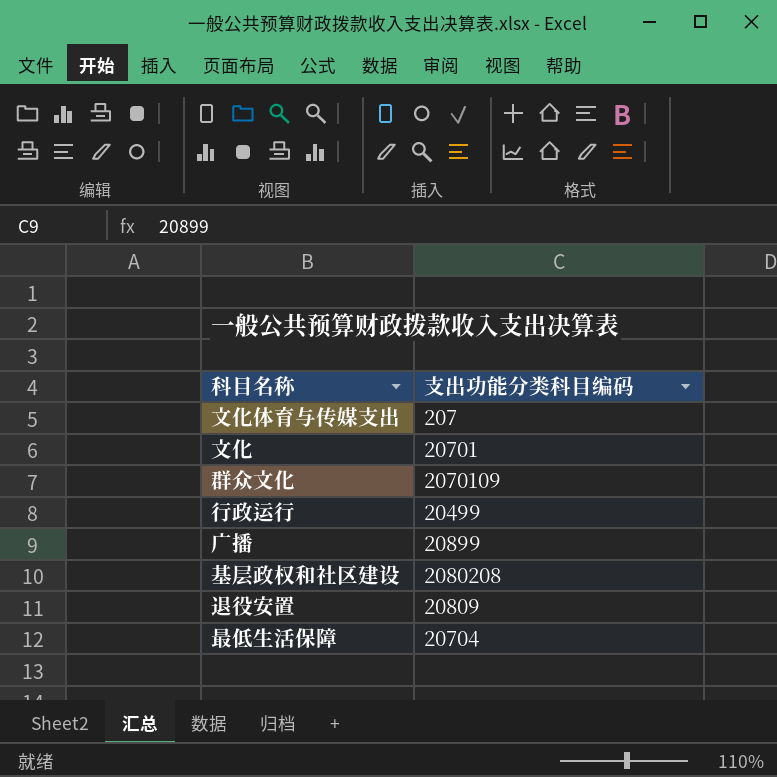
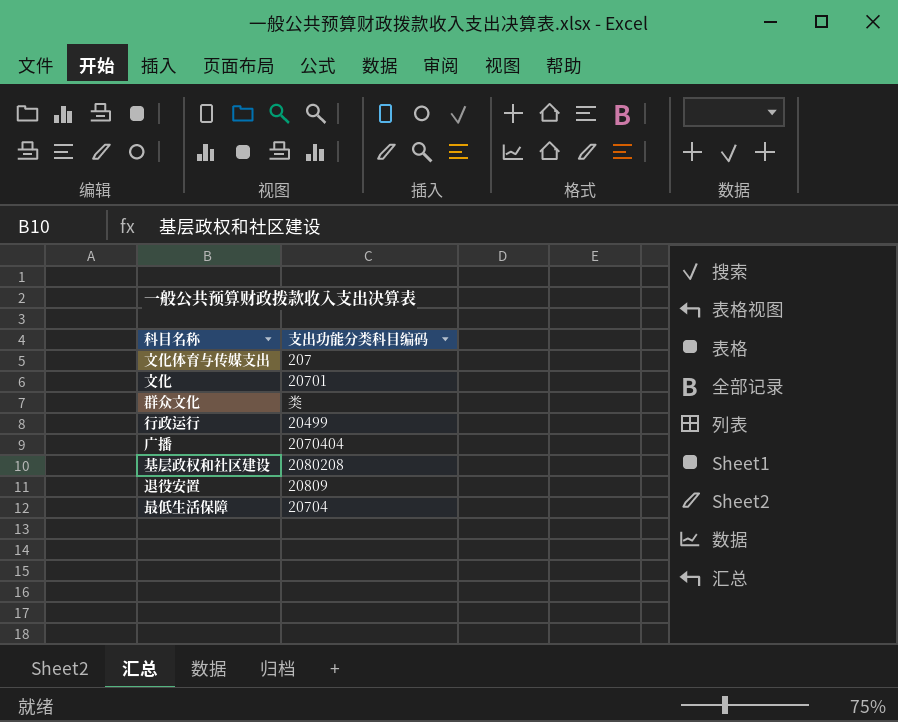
群众文化 | 支出功能分类科目编码: 2070109 -> 类
广播 | 支出功能分类科目编码: 20899 -> 2070404

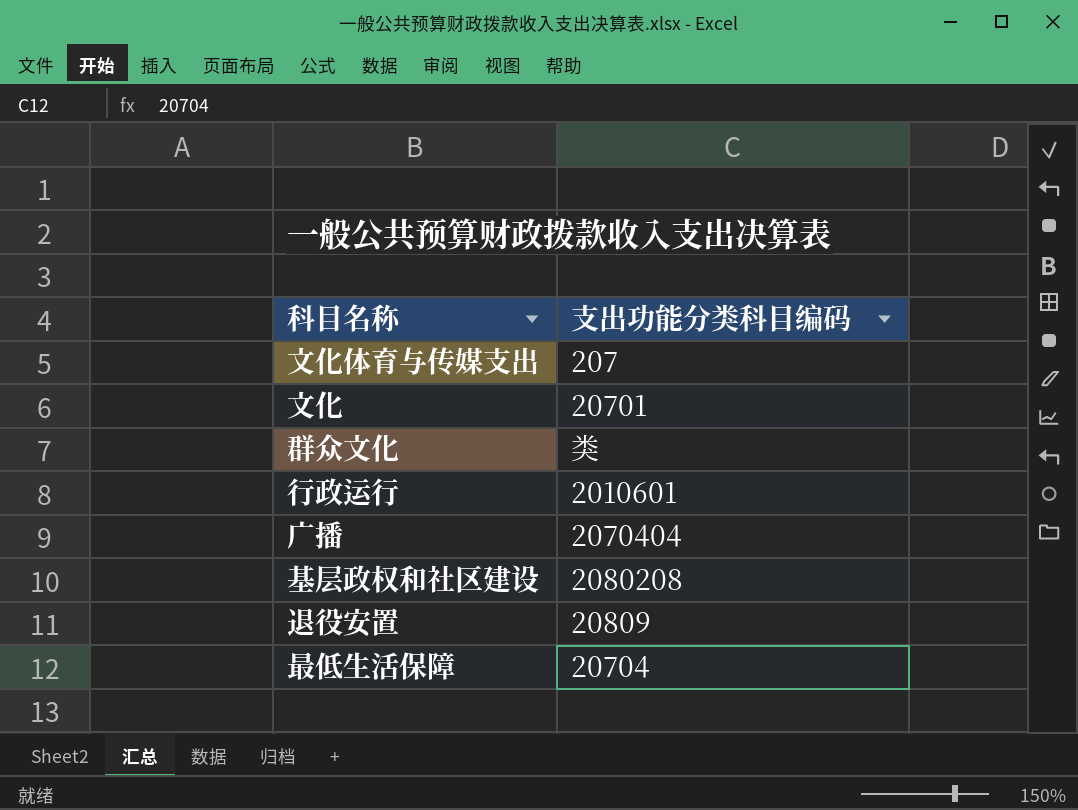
行政运行 | 支出功能分类科目编码: 20499 -> 2010601

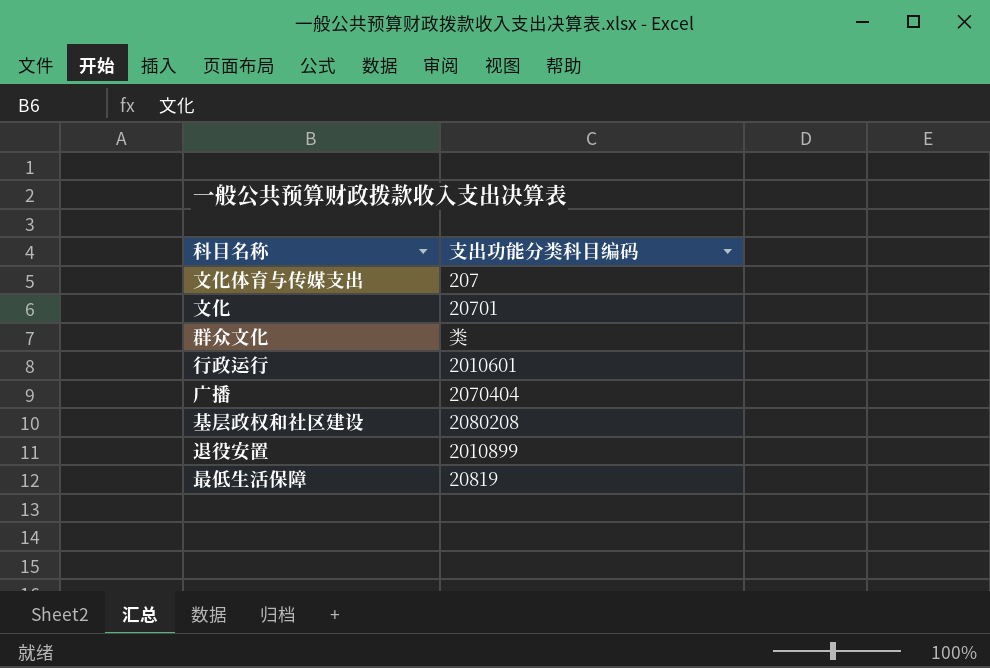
退役安置 | 支出功能分类科目编码: 20809 -> 2010899
最低生活保障 | 支出功能分类科目编码: 20704 -> 20819

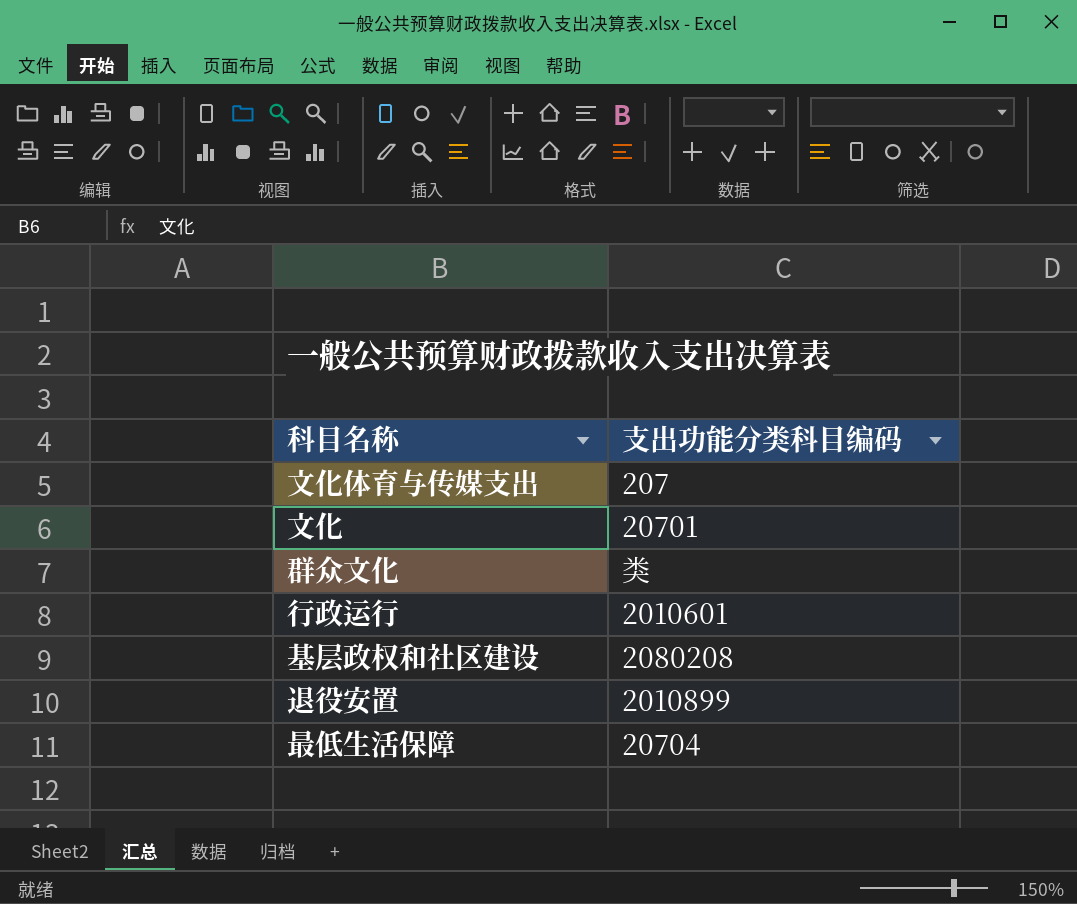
row 广播: 2070404 -> none
最低生活保障 | 支出功能分类科目编码: 20819 -> 20704

